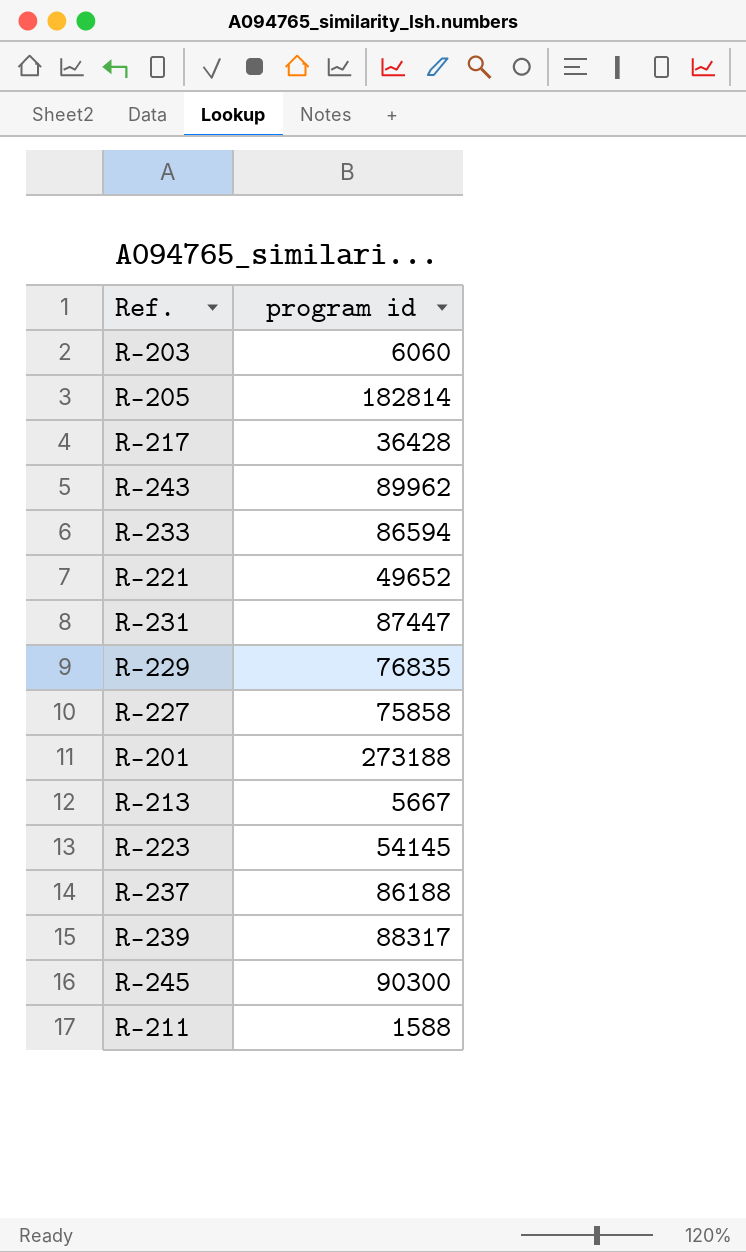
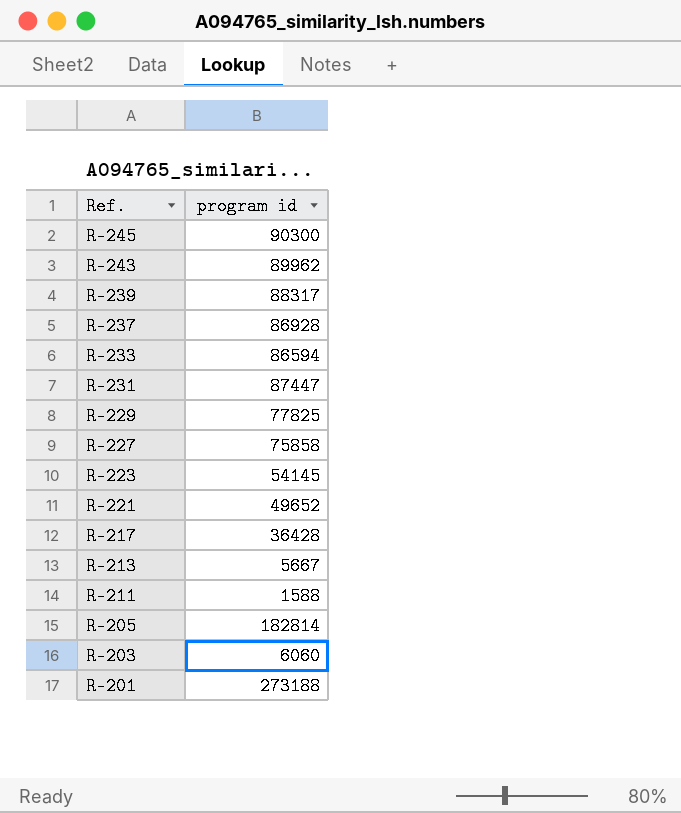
row order: none -> Ref. descending
R-237 | program id: 86188 -> 86928
R-229 | program id: 76835 -> 77825

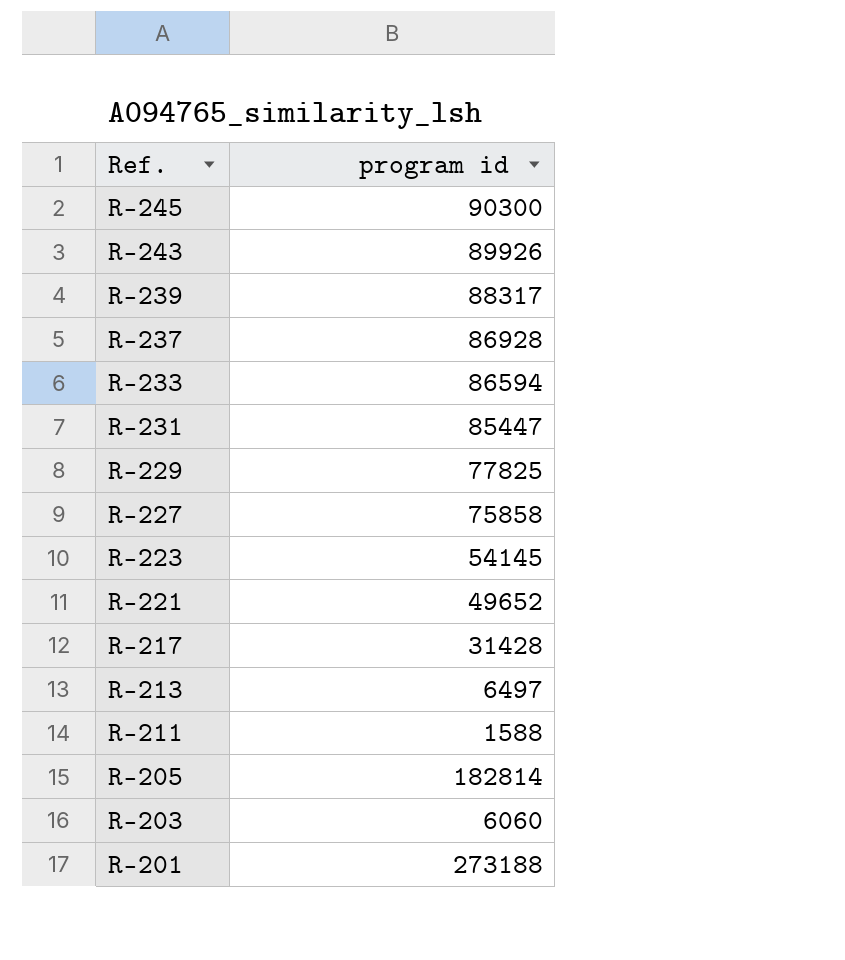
R-243 | program id: 89962 -> 89926
R-231 | program id: 87447 -> 85447
R-217 | program id: 36428 -> 31428
R-213 | program id: 5667 -> 6497

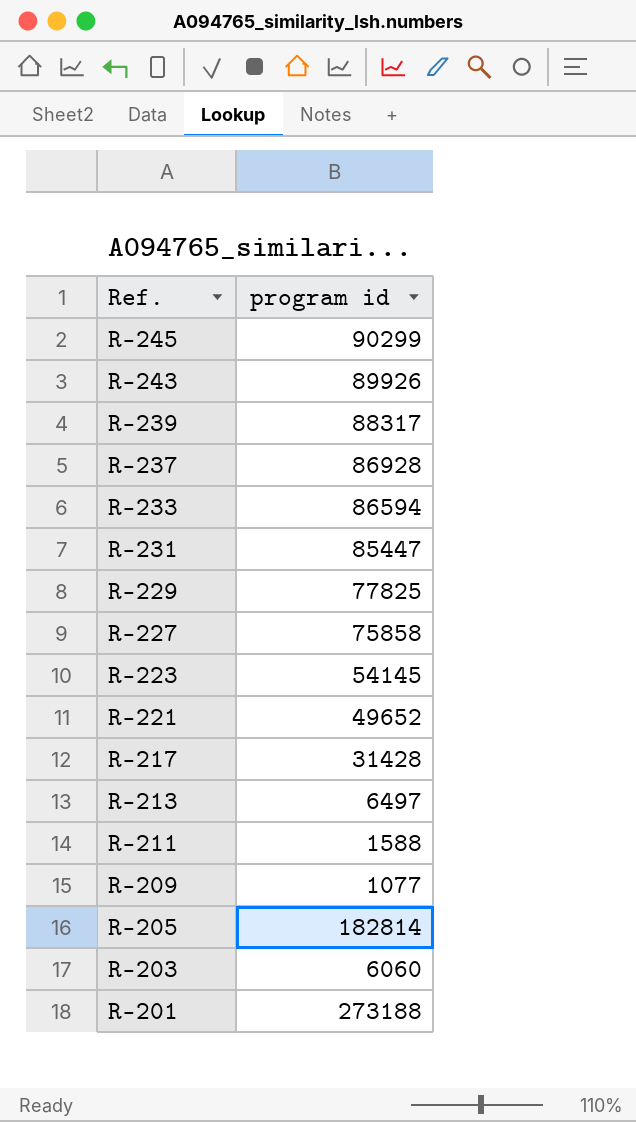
R-245 | program id: 90300 -> 90299
row R-209: none -> 1077

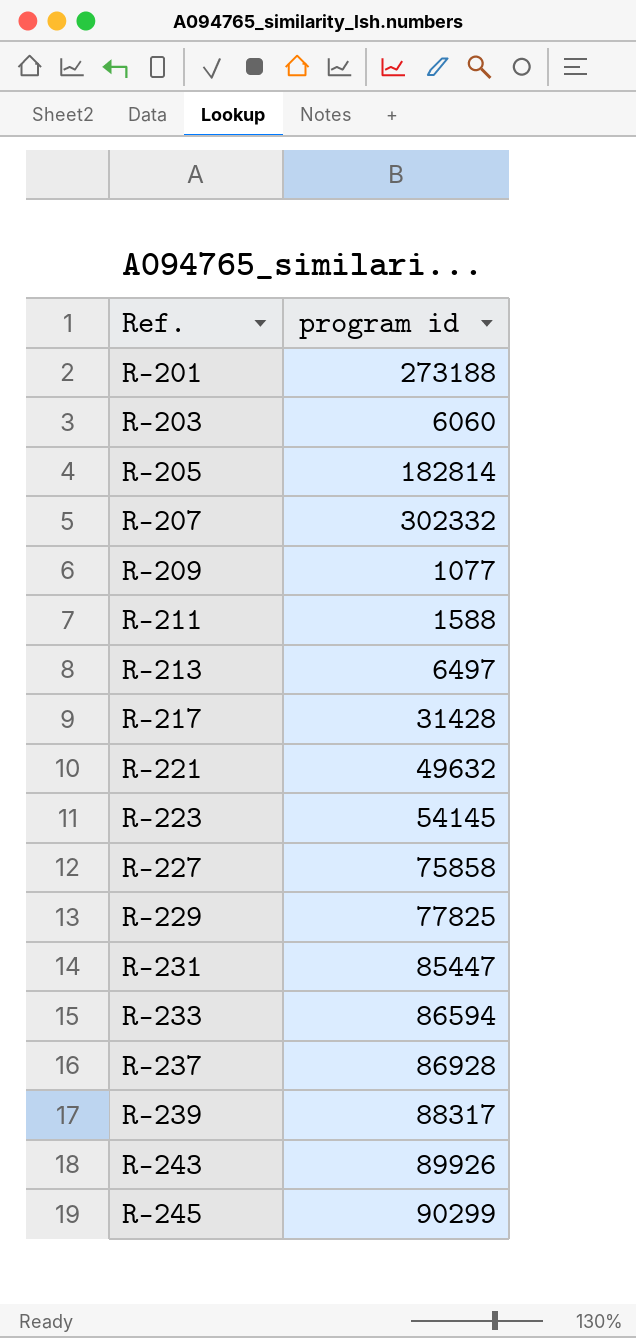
row order: Ref. descending -> Ref. ascending
row R-207: none -> 302332
R-221 | program id: 49652 -> 49632

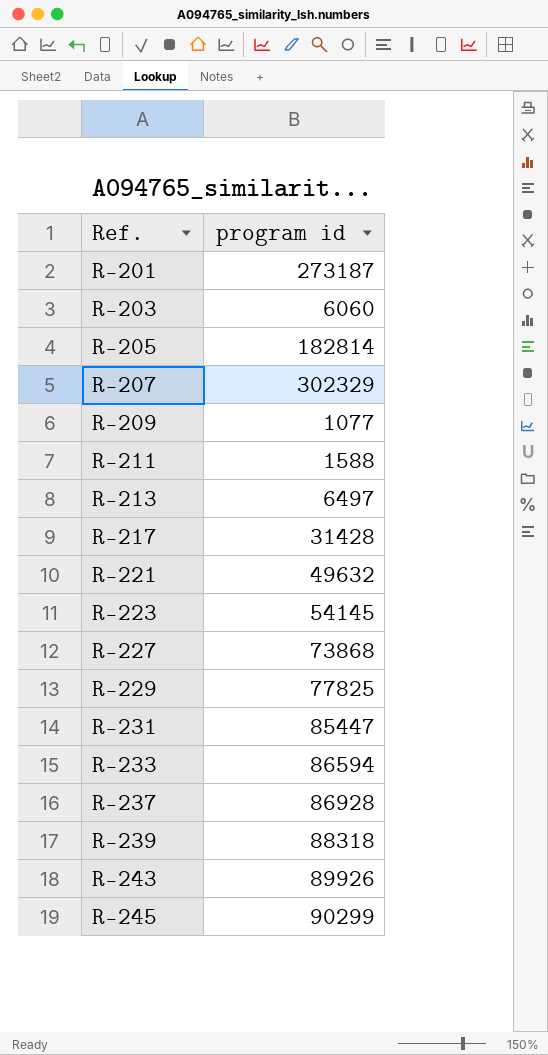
R-201 | program id: 273188 -> 273187
R-207 | program id: 302332 -> 302329
R-227 | program id: 75858 -> 73868
R-239 | program id: 88317 -> 88318

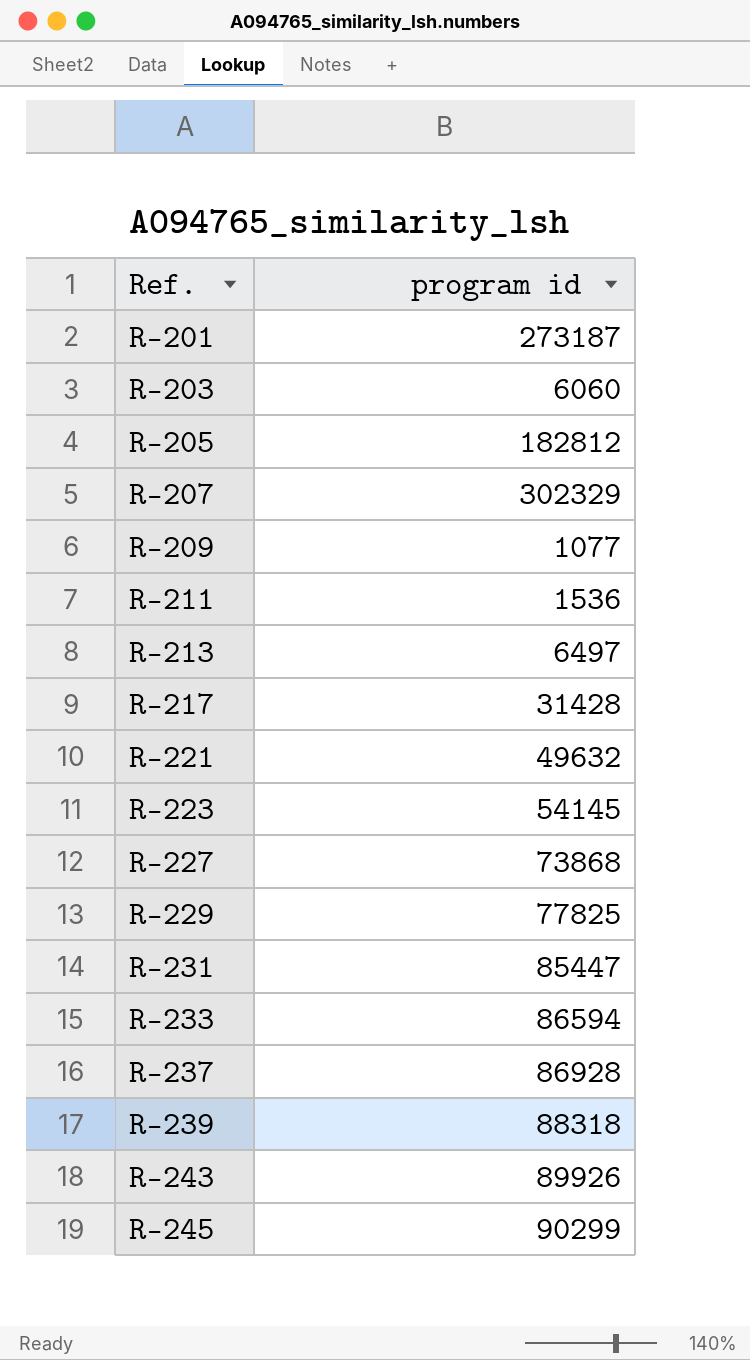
R-205 | program id: 182814 -> 182812
R-211 | program id: 1588 -> 1536

